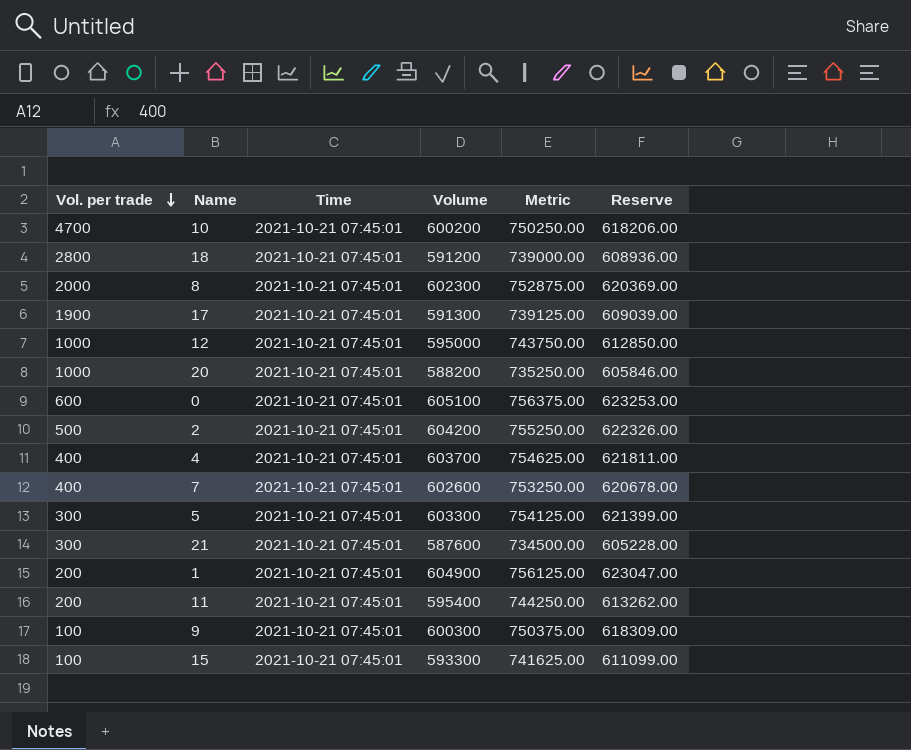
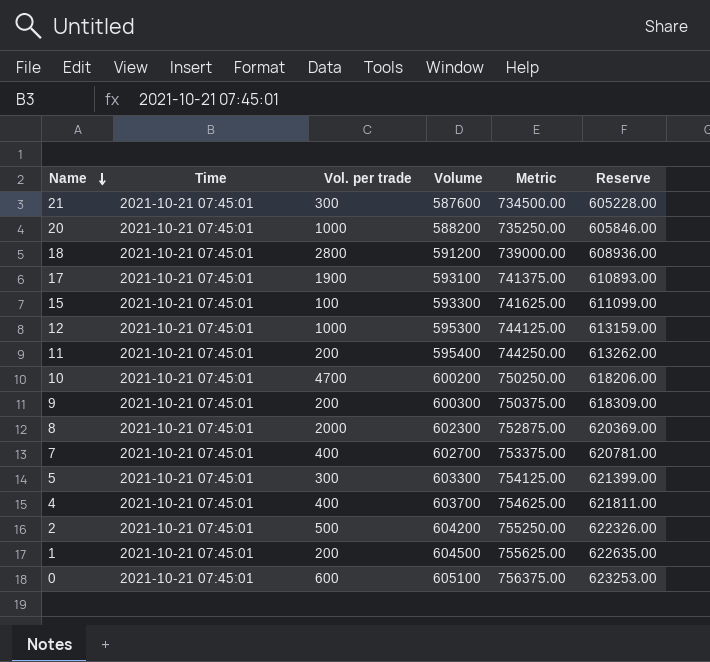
row order: Vol. per trade descending -> Name descending
column Vol. per trade | position: 1 -> 3
17 | Volume: 591300 -> 593100
17 | Metric: 739125.00 -> 741375.00
17 | Reserve: 609039.00 -> 610893.00
12 | Volume: 595000 -> 595300
12 | Metric: 743750.00 -> 744125.00
12 | Reserve: 612850.00 -> 613159.00
9 | Vol. per trade: 100 -> 200
7 | Volume: 602600 -> 602700
7 | Metric: 753250.00 -> 753375.00
7 | Reserve: 620678.00 -> 620781.00
1 | Volume: 604900 -> 604500
1 | Metric: 756125.00 -> 755625.00
1 | Reserve: 623047.00 -> 622635.00

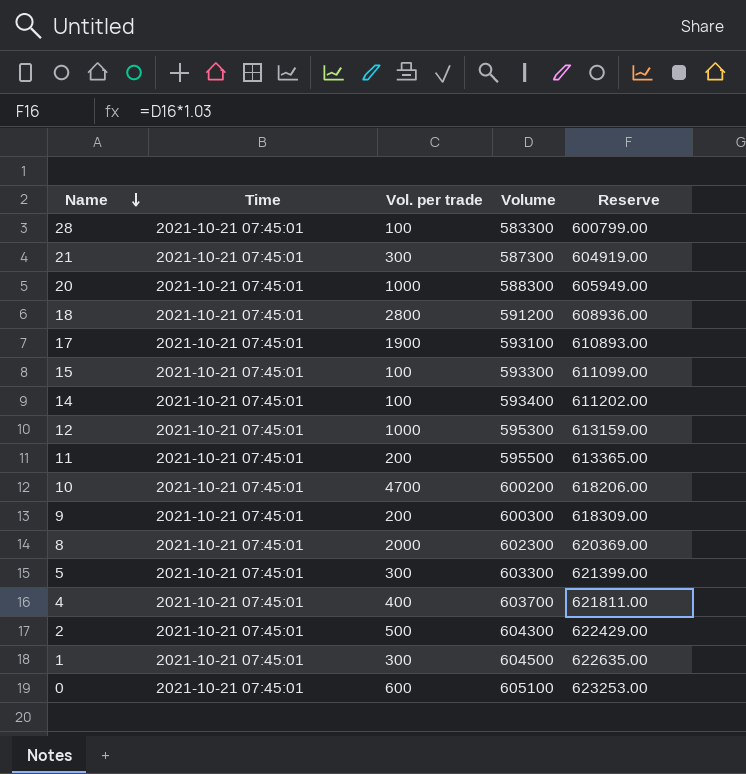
column Metric | formula: [Volume] * 1.25 -> none
row 7: 2021-10-21 07:45:01 | 400 | 602700 | 753375.00 | 620781.00 -> none
row 28: none -> 2021-10-21 07:45:01 | 100 | 583300 | 600799.00
21 | Volume: 587600 -> 587300
21 | Reserve: 605228.00 -> 604919.00
20 | Volume: 588200 -> 588300
20 | Reserve: 605846.00 -> 605949.00
row 14: none -> 2021-10-21 07:45:01 | 100 | 593400 | 611202.00
11 | Volume: 595400 -> 595500
11 | Reserve: 613262.00 -> 613365.00
2 | Volume: 604200 -> 604300
2 | Reserve: 622326.00 -> 622429.00
1 | Vol. per trade: 200 -> 300

